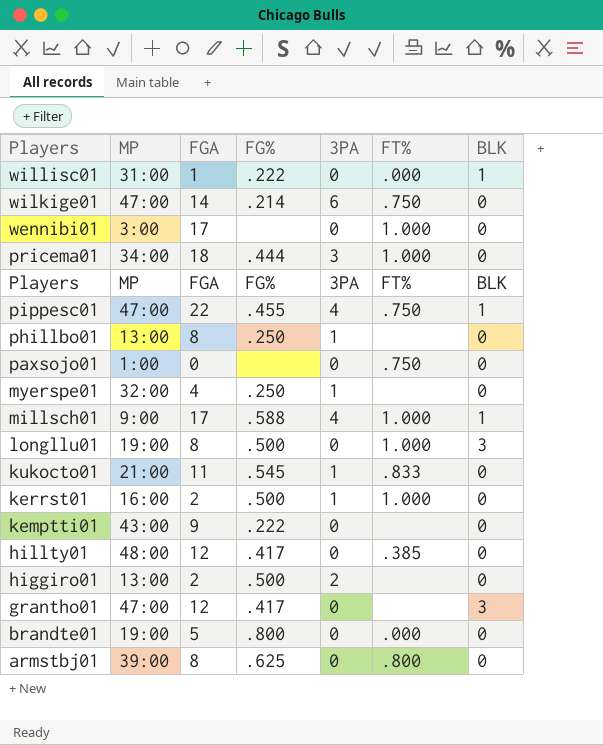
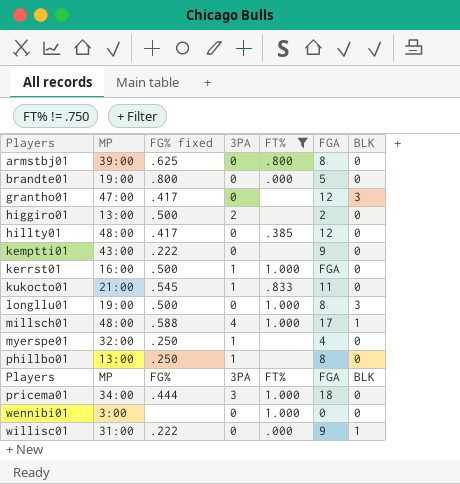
filter: none -> FT% != .750
row order: Players descending -> Players ascending
column name: FG% -> FG% fixed
column FGA | position: 3 -> 6
kerrst01 | FGA: 2 -> FGA
millsch01 | MP: 9:00 -> 48:00
wennibi01 | FGA: 17 -> 0
willisc01 | FGA: 1 -> 9

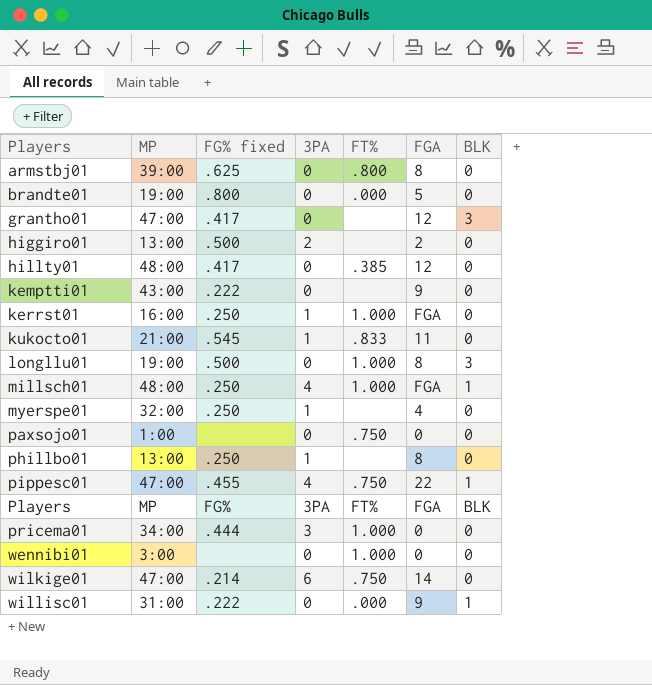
filter: FT% != .750 -> none
kerrst01 | FG% fixed: .500 -> .250
millsch01 | FG% fixed: .588 -> .250
millsch01 | FGA: 17 -> FGA
pricema01 | FGA: 18 -> 0

